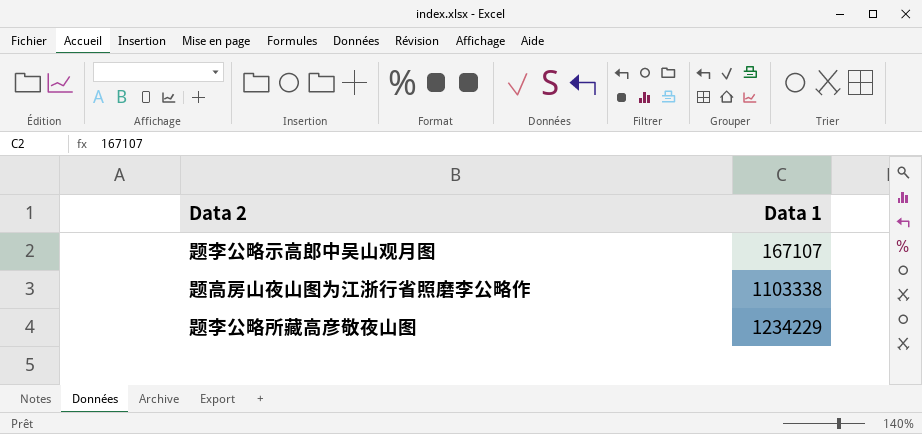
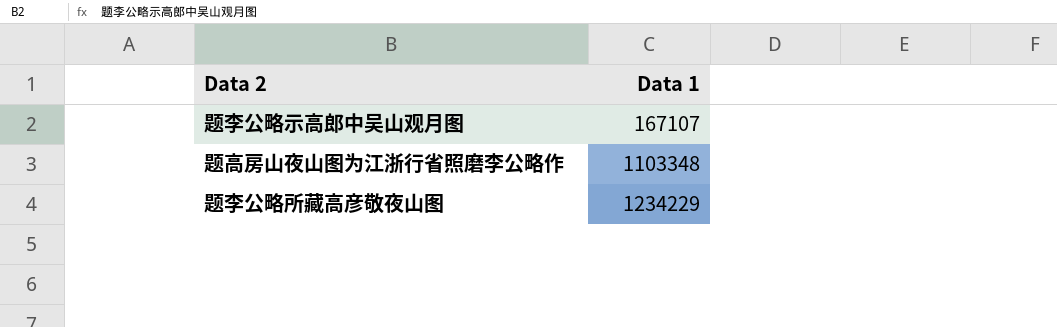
题高房山夜山图为江浙行省照磨李公略作 | Data 1: 1103338 -> 1103348

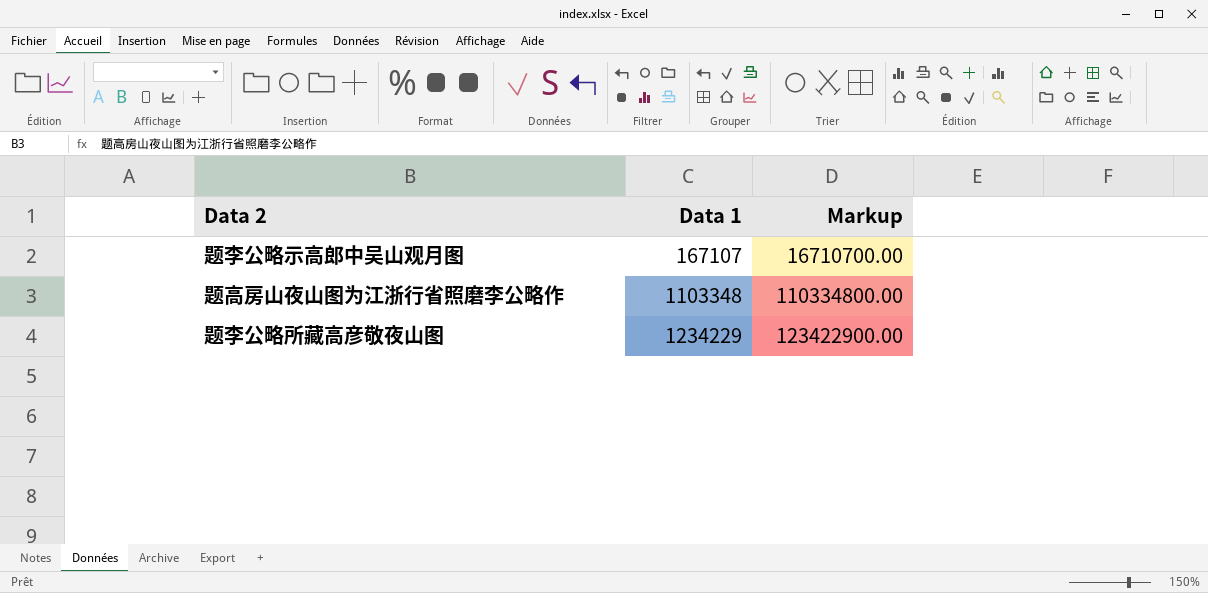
column Markup | formula: none -> [Data 1] * 100

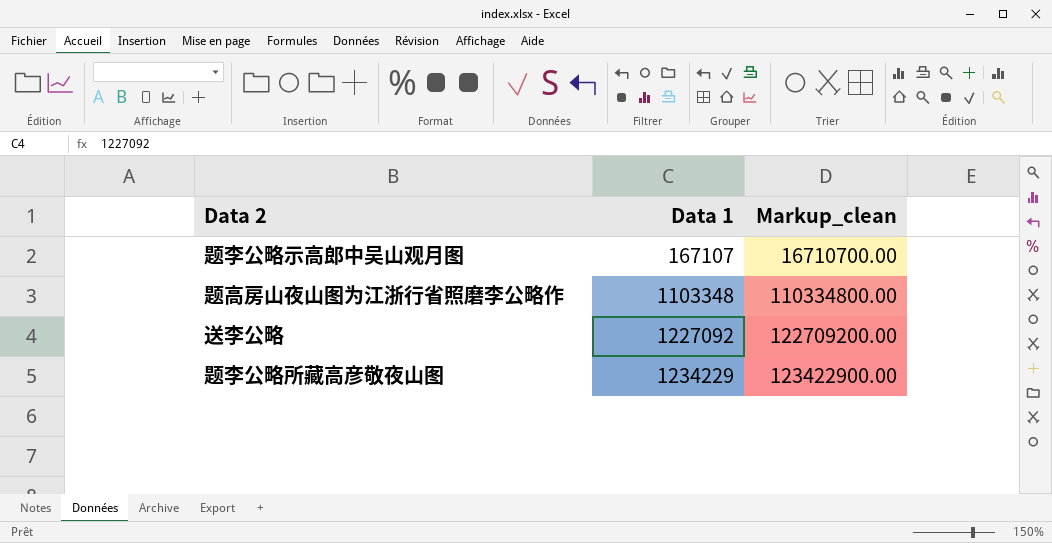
column name: Markup -> Markup_clean
row 送李公略: none -> 1227092 | 122709200.00

